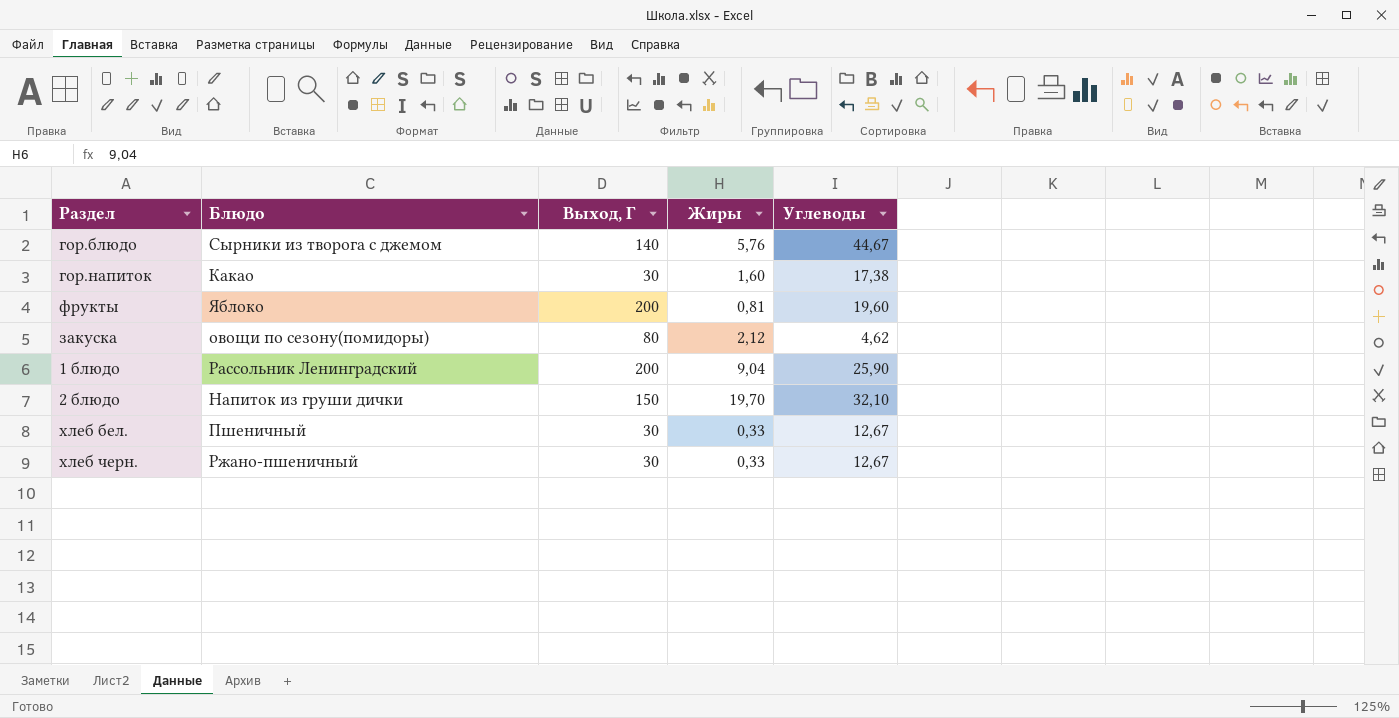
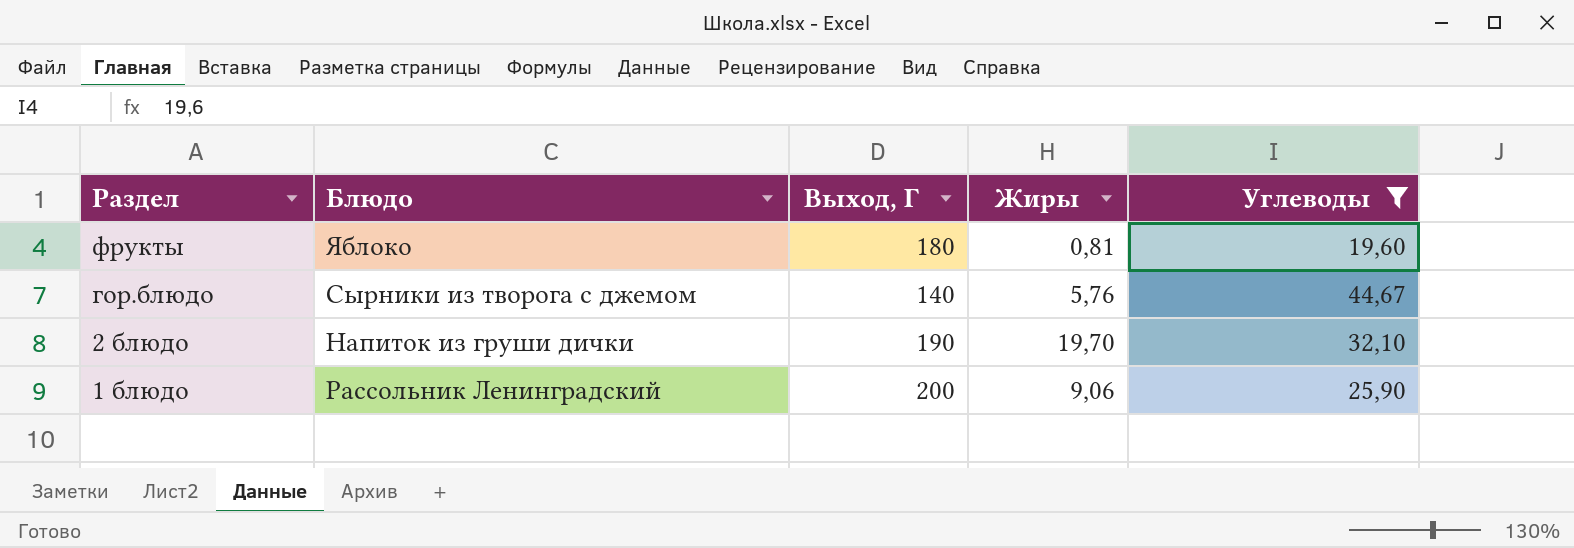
filter: none -> Углеводы >= 19,60
row order: none -> Раздел descending
фрукты | Выход, Г: 200 -> 180
2 блюдо | Выход, Г: 150 -> 190
1 блюдо | Жиры: 9,04 -> 9,06

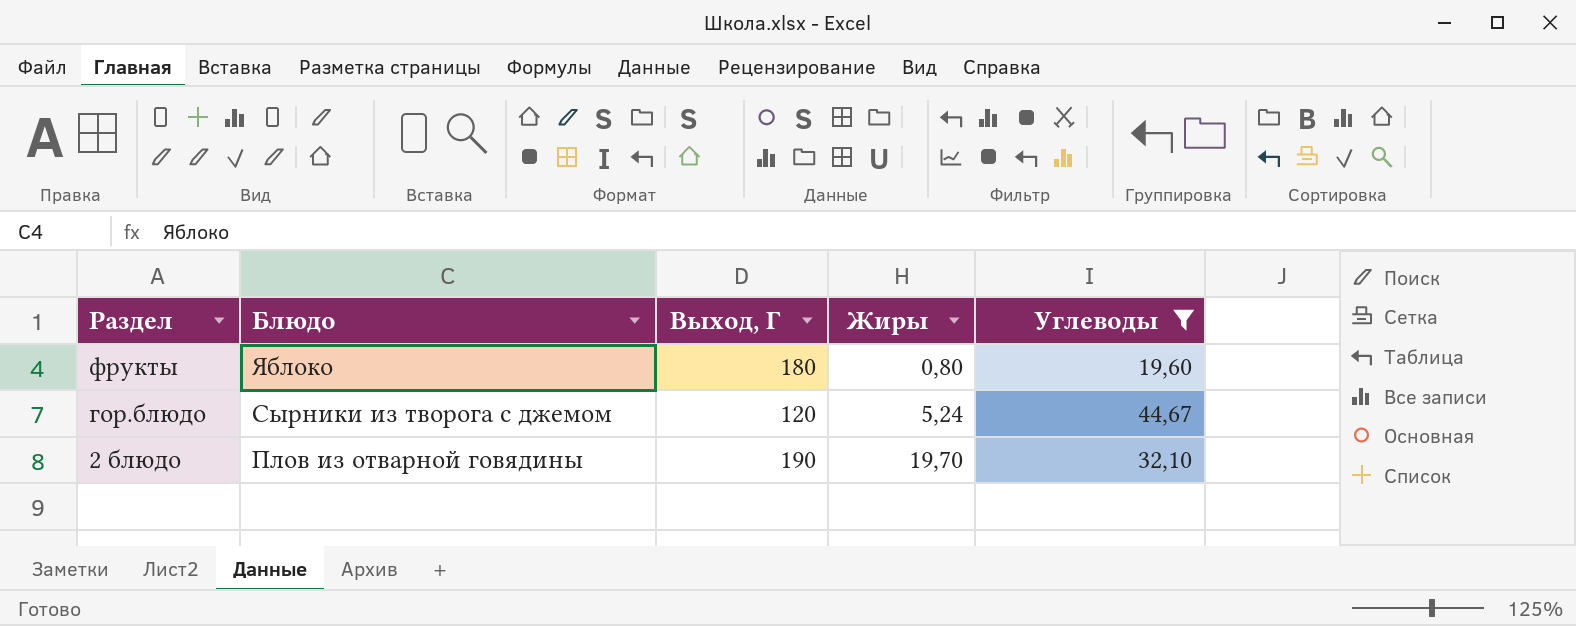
row 1 блюдо: Рассольник Ленинградский | 200 | 9,06 | 25,90 -> none
фрукты | Жиры: 0,81 -> 0,80
гор.блюдо | Выход, Г: 140 -> 120
гор.блюдо | Жиры: 5,76 -> 5,24
2 блюдо | Блюдо: Напиток из груши дички -> Плов из отварной говядины

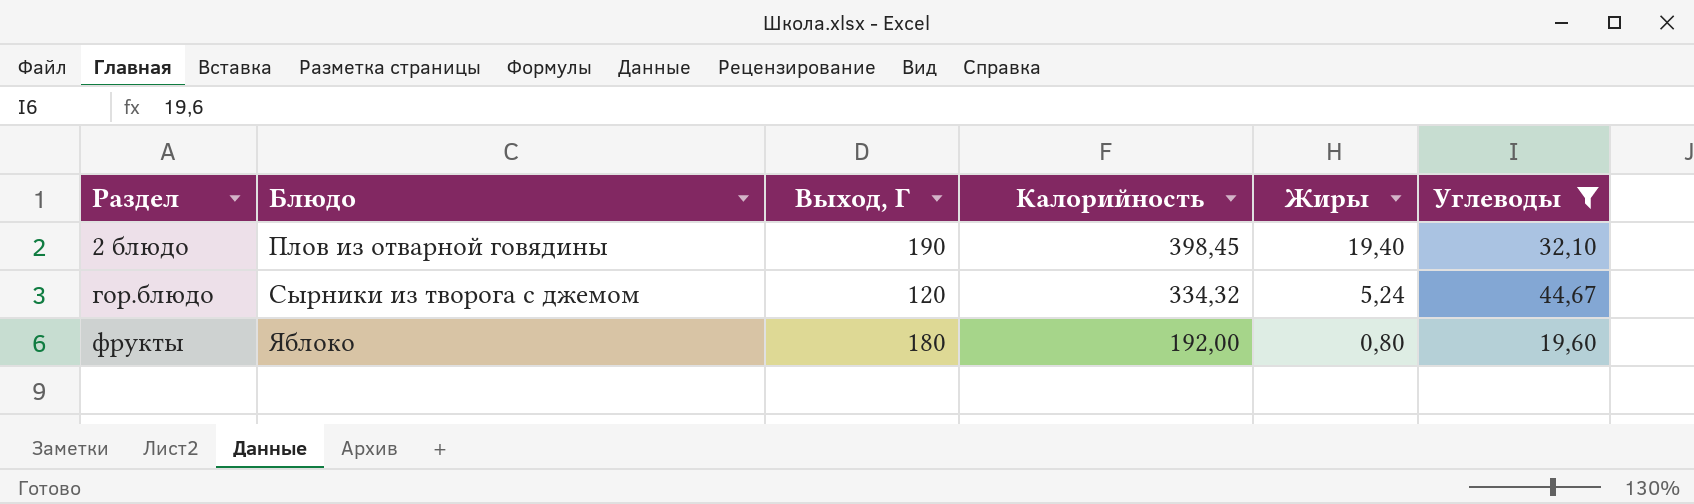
row order: Раздел descending -> Раздел ascending
column Калорийность | position: none -> 4
2 блюдо | Жиры: 19,70 -> 19,40

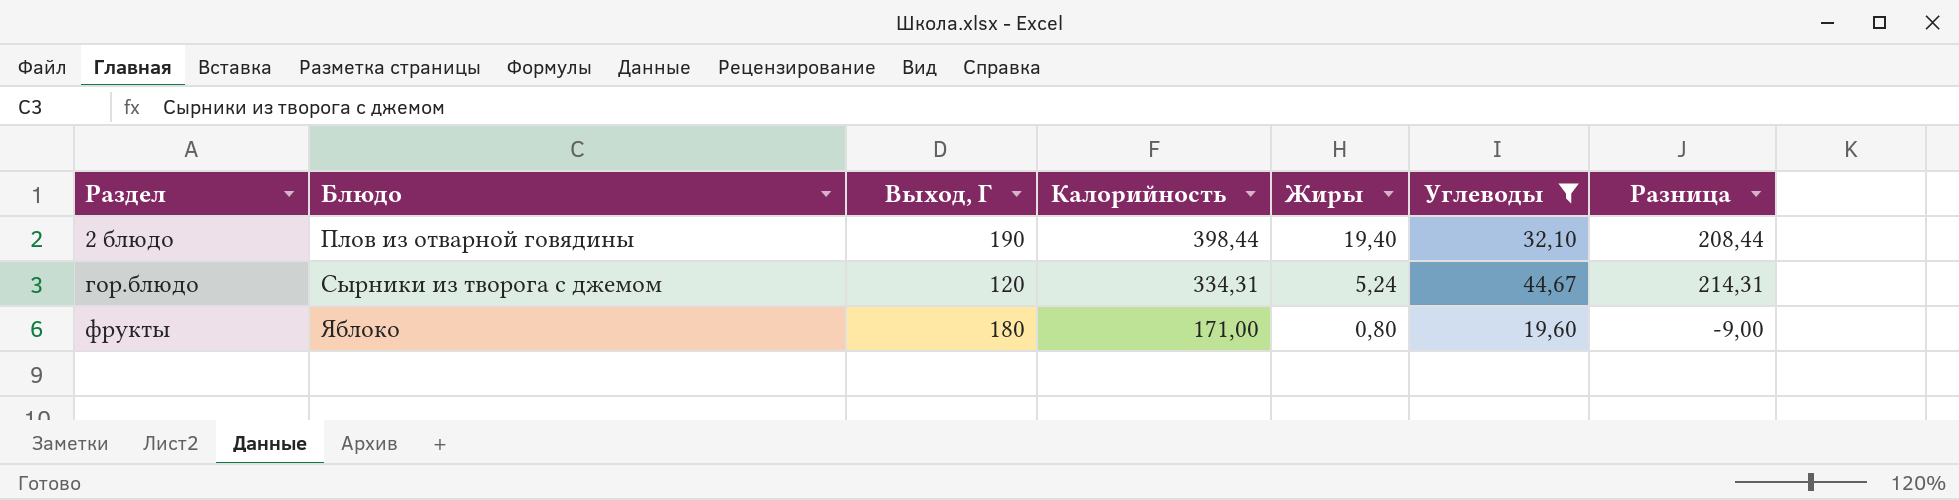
column Разница | formula: none -> [Калорийность] - [Выход, Г]
2 блюдо | Калорийность: 398,45 -> 398,44
гор.блюдо | Калорийность: 334,32 -> 334,31
фрукты | Калорийность: 192,00 -> 171,00

